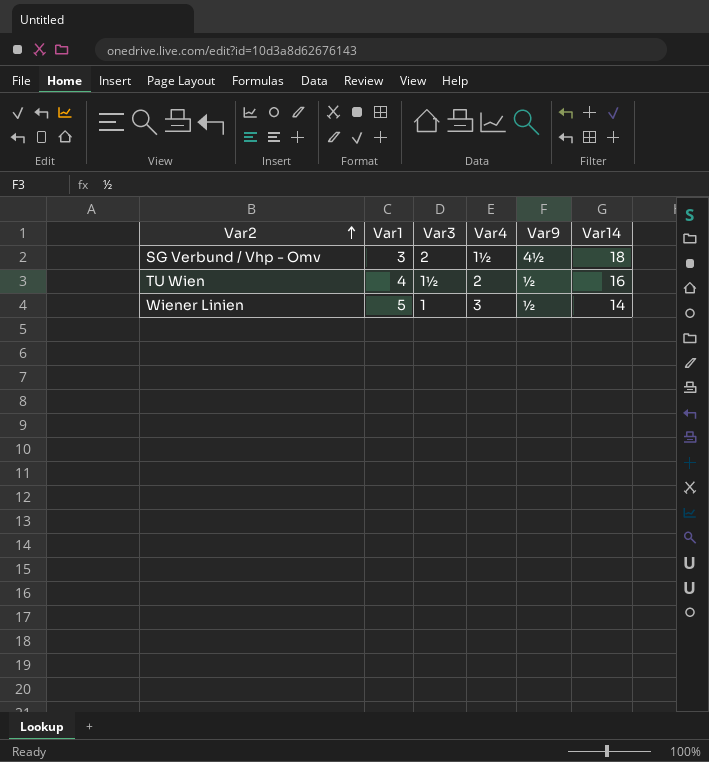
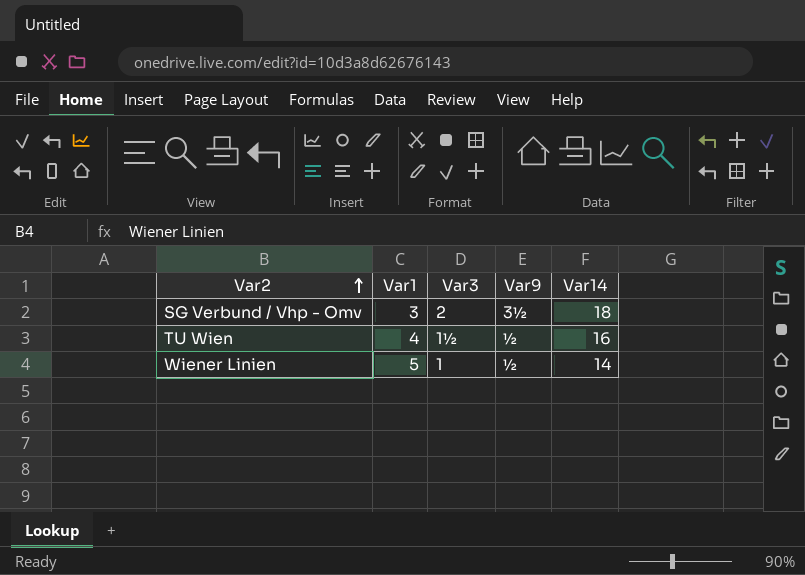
column Var4 | position: 4 -> none
SG Verbund / Vhp - Omv | Var9: 4½ -> 3½

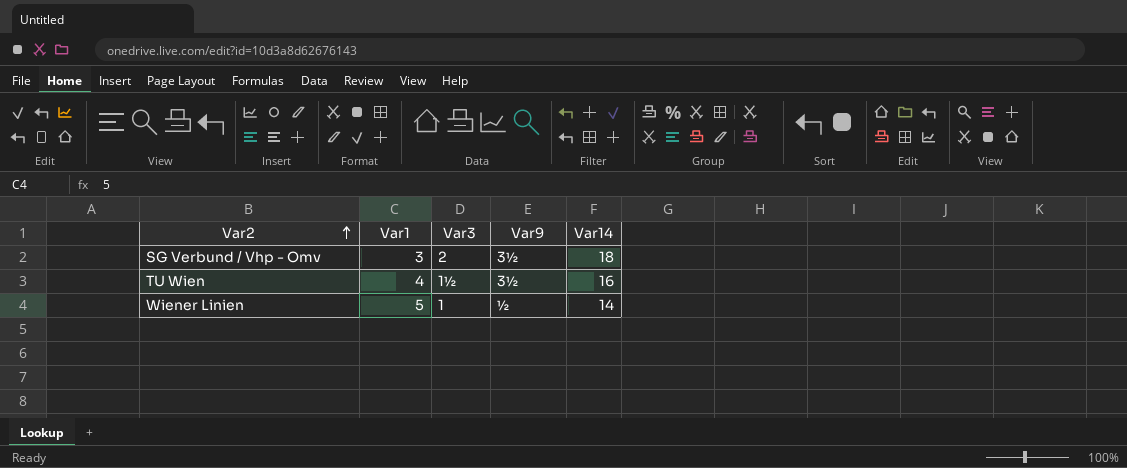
TU Wien | Var9: ½ -> 3½

